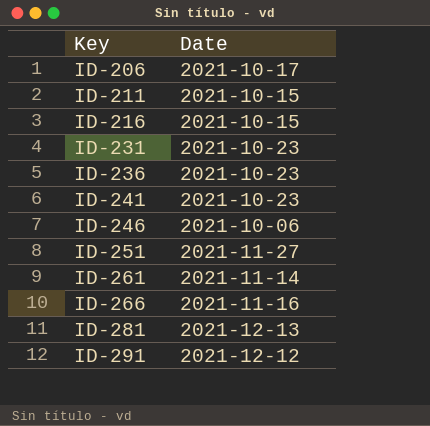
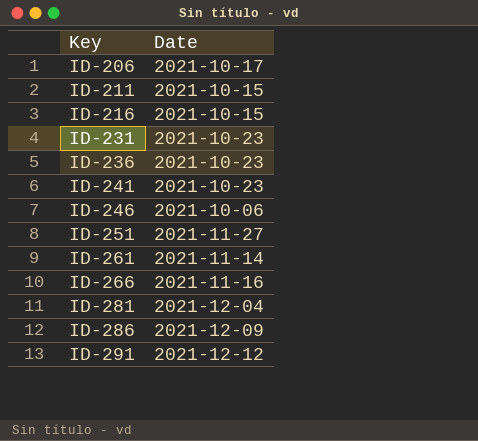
ID-281 | Date: 2021-12-13 -> 2021-12-04
row ID-286: none -> 2021-12-09

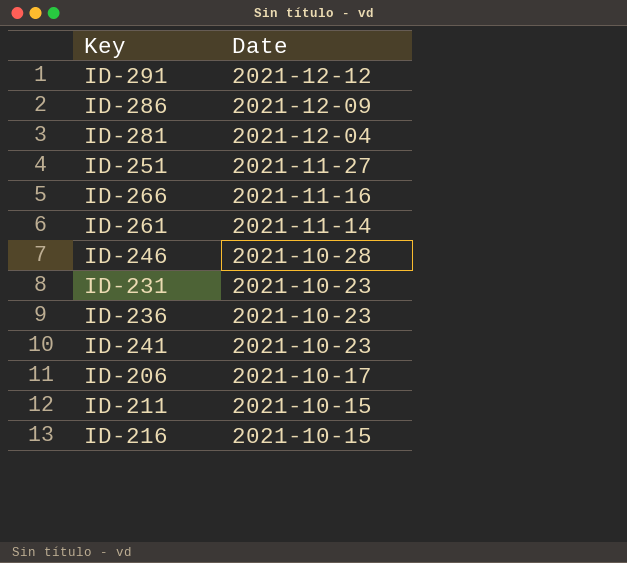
row order: Key ascending -> Date descending
ID-246 | Date: 2021-10-06 -> 2021-10-28

